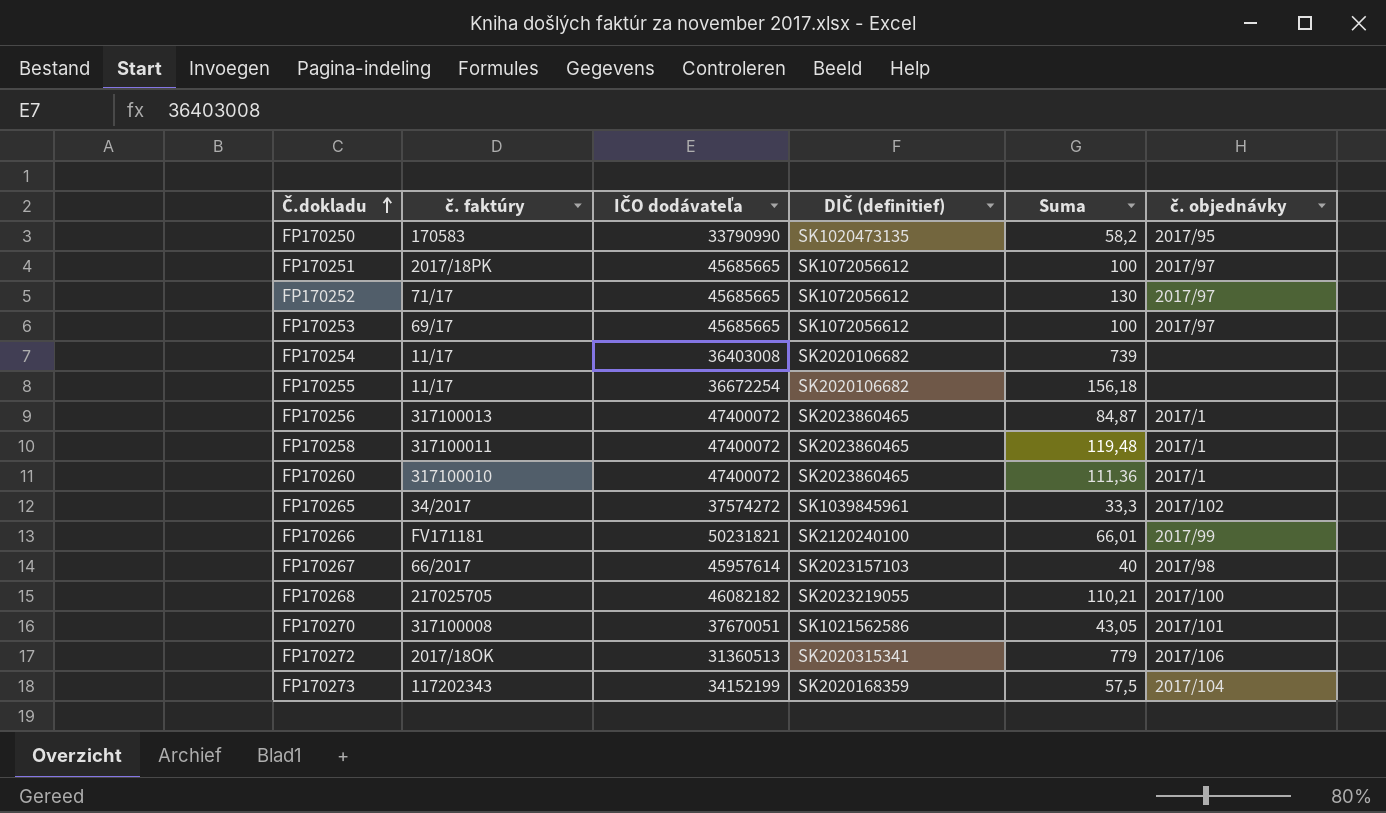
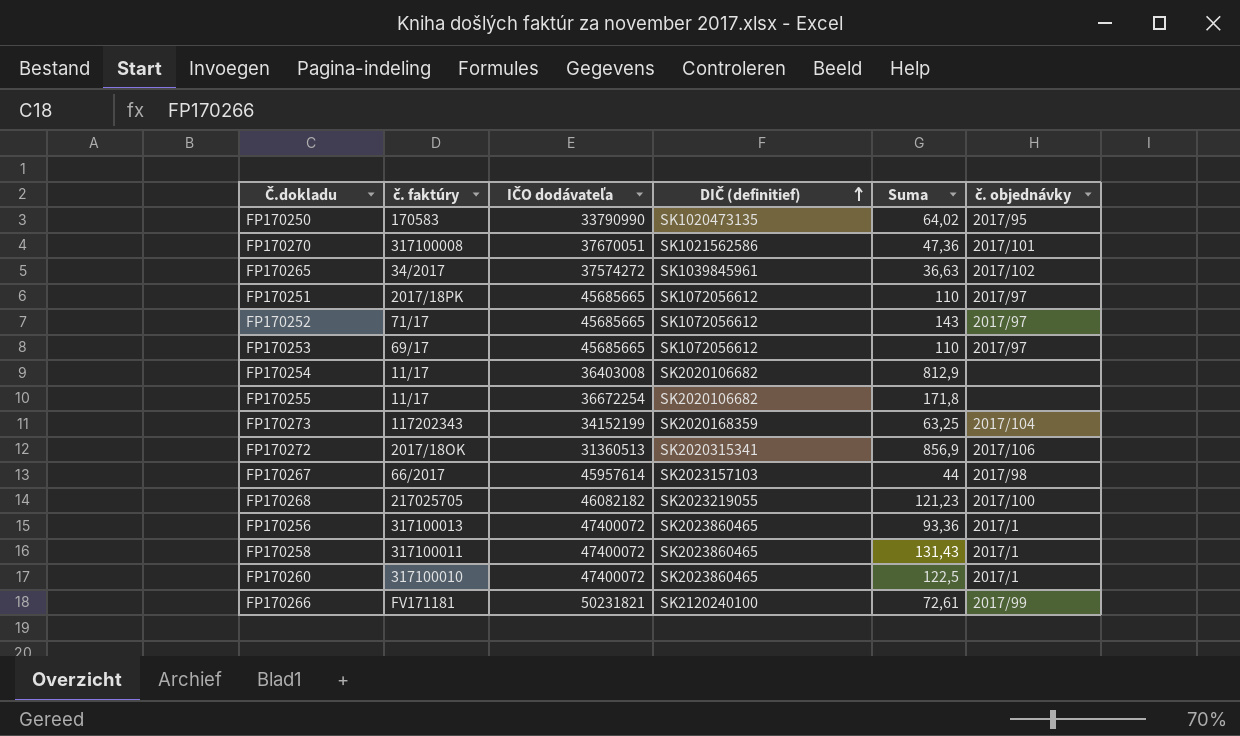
row order: Č.dokladu ascending -> DIČ (definitief) ascending
FP170250 | Suma: 58,2 -> 64,02
FP170270 | Suma: 43,05 -> 47,36
FP170265 | Suma: 33,3 -> 36,63
FP170251 | Suma: 100 -> 110
FP170252 | Suma: 130 -> 143
FP170253 | Suma: 100 -> 110
FP170254 | Suma: 739 -> 812,9
FP170255 | Suma: 156,18 -> 171,8
FP170273 | Suma: 57,5 -> 63,25
FP170272 | Suma: 779 -> 856,9
FP170267 | Suma: 40 -> 44
FP170268 | Suma: 110,21 -> 121,23
FP170256 | Suma: 84,87 -> 93,36
FP170258 | Suma: 119,48 -> 131,43
FP170260 | Suma: 111,36 -> 122,5
FP170266 | Suma: 66,01 -> 72,61

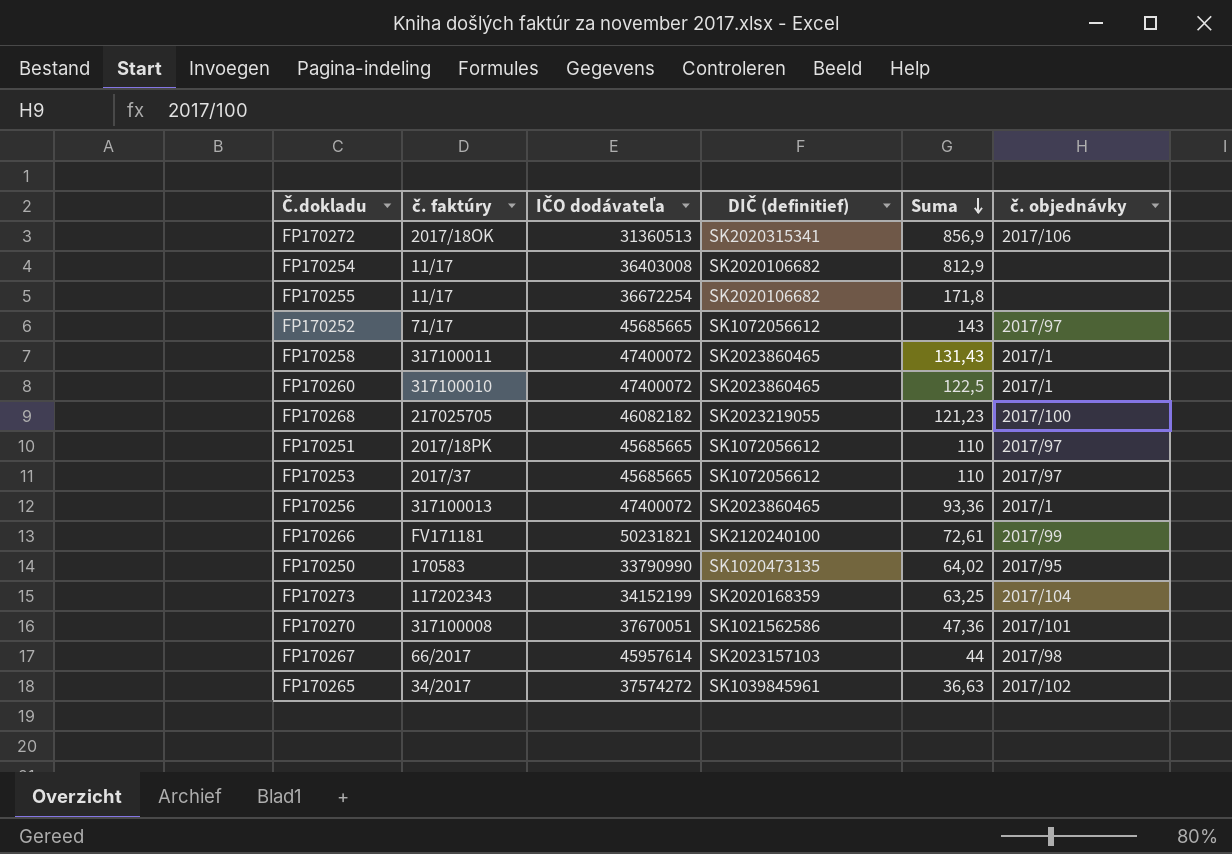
row order: DIČ (definitief) ascending -> Suma descending
FP170253 | č. faktúry: 69/17 -> 2017/37

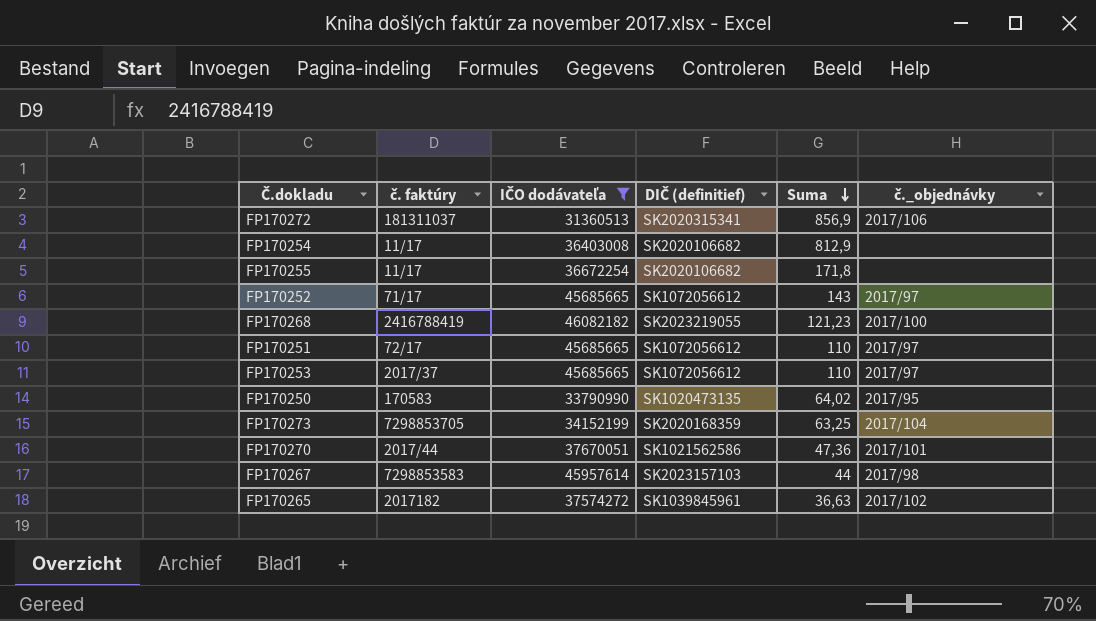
filter: none -> IČO dodávateľa <= 46082182
column name: č. objednávky -> č._objednávky
FP170272 | č. faktúry: 2017/18OK -> 181311037
FP170268 | č. faktúry: 217025705 -> 2416788419
FP170251 | č. faktúry: 2017/18PK -> 72/17
FP170273 | č. faktúry: 117202343 -> 7298853705
FP170270 | č. faktúry: 317100008 -> 2017/44
FP170267 | č. faktúry: 66/2017 -> 7298853583
FP170265 | č. faktúry: 34/2017 -> 2017182

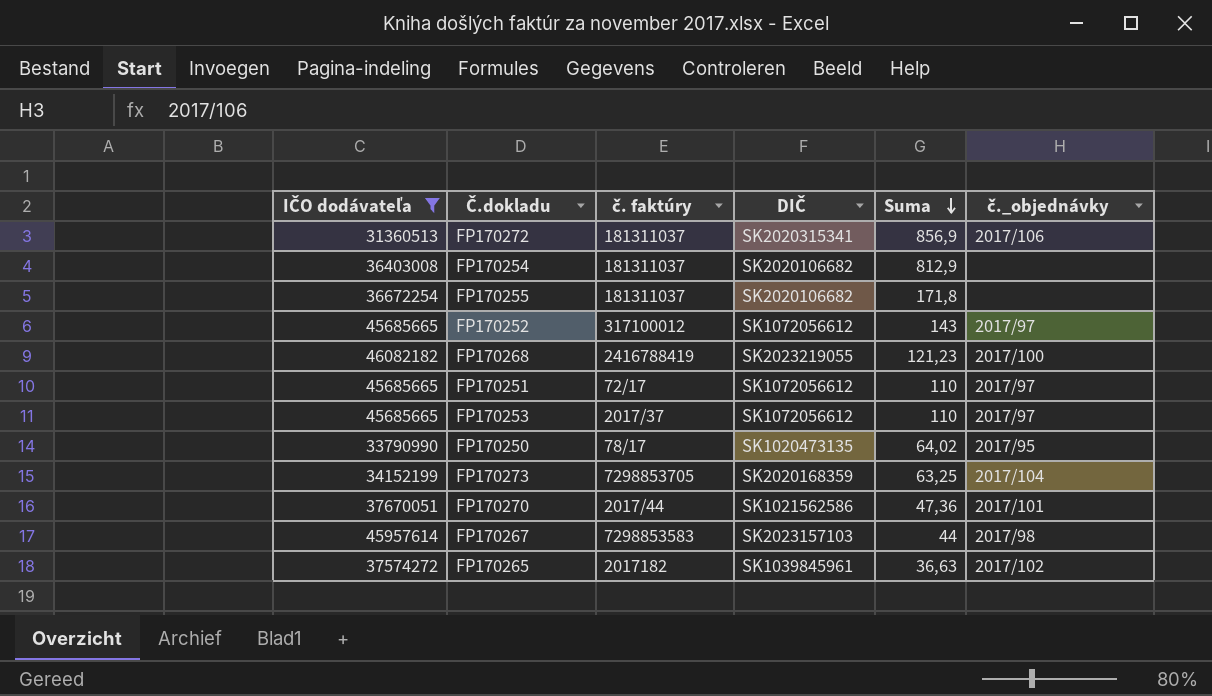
column IČO dodávateľa | position: 3 -> 1
column name: DIČ (definitief) -> DIČ
FP170254 | č. faktúry: 11/17 -> 181311037
FP170255 | č. faktúry: 11/17 -> 181311037
FP170252 | č. faktúry: 71/17 -> 317100012
FP170250 | č. faktúry: 170583 -> 78/17

